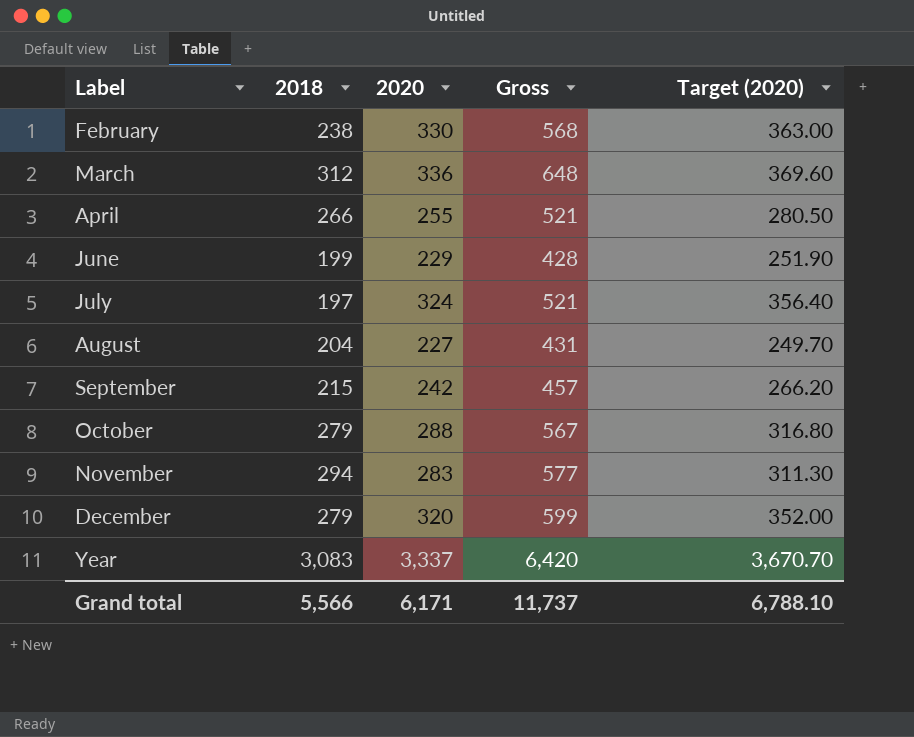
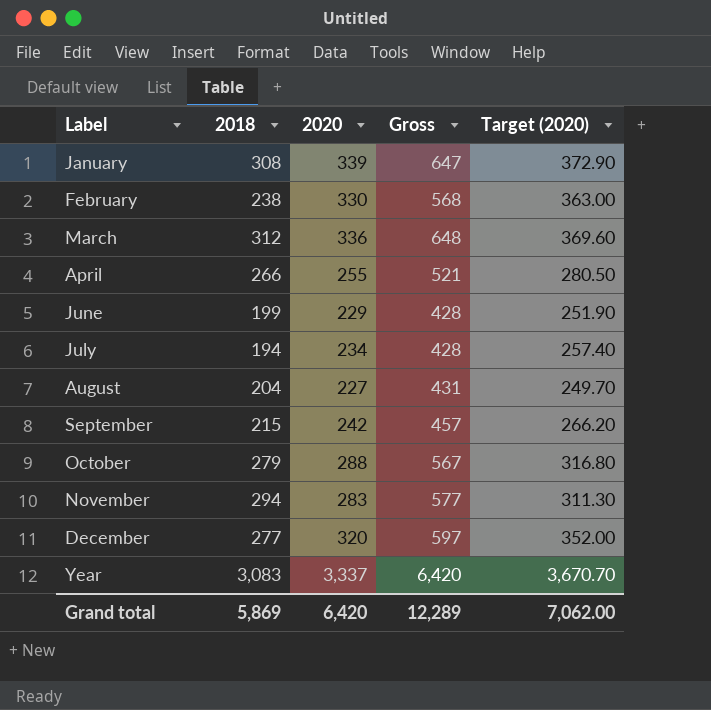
row January: none -> 308 | 339 | 647 | 372.90
July | 2018: 197 -> 194
July | 2020: 324 -> 234
July | Gross: 521 -> 428
July | Target (2020): 356.40 -> 257.40
December | 2018: 279 -> 277
December | Gross: 599 -> 597
Grand total | 2018: 5,566 -> 5,869
Grand total | 2020: 6,171 -> 6,420
Grand total | Gross: 11,737 -> 12,289
Grand total | Target (2020): 6,788.10 -> 7,062.00

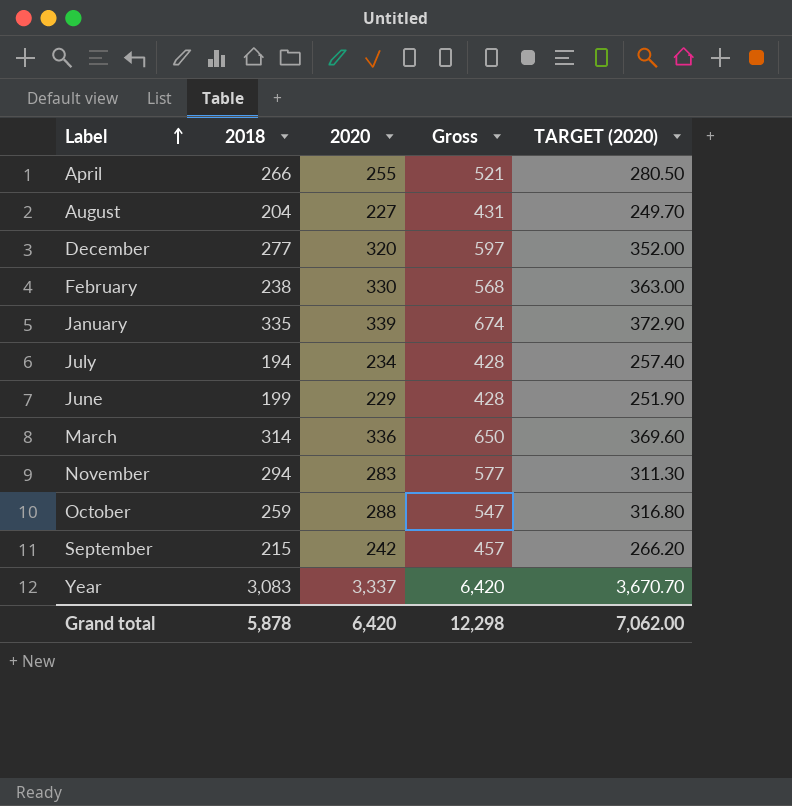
row order: none -> Label ascending
column name: Target (2020) -> TARGET (2020)
January | 2018: 308 -> 335
January | Gross: 647 -> 674
March | 2018: 312 -> 314
March | Gross: 648 -> 650
October | 2018: 279 -> 259
October | Gross: 567 -> 547
Grand total | 2018: 5,869 -> 5,878
Grand total | Gross: 12,289 -> 12,298

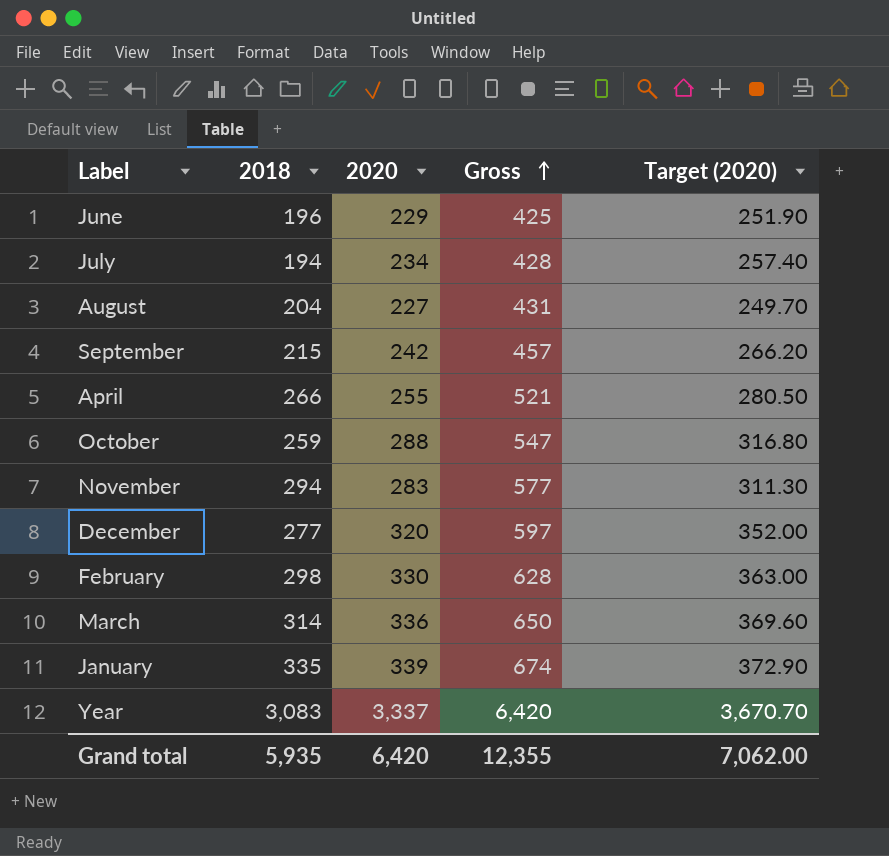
row order: Label ascending -> Gross ascending
column name: TARGET (2020) -> Target (2020)
June | 2018: 199 -> 196
June | Gross: 428 -> 425
February | 2018: 238 -> 298
February | Gross: 568 -> 628
Grand total | 2018: 5,878 -> 5,935
Grand total | Gross: 12,298 -> 12,355

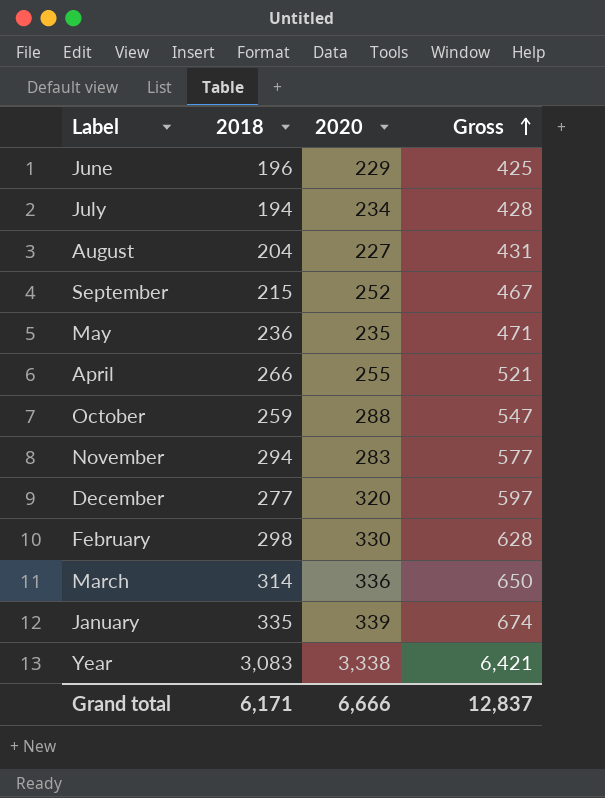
column Target (2020) | formula: [2020] * 1.1 -> none
September | 2020: 242 -> 252
September | Gross: 457 -> 467
row May: none -> 236 | 235 | 471
Year | 2020: 3,337 -> 3,338
Year | Gross: 6,420 -> 6,421
Grand total | 2018: 5,935 -> 6,171
Grand total | 2020: 6,420 -> 6,666
Grand total | Gross: 12,355 -> 12,837

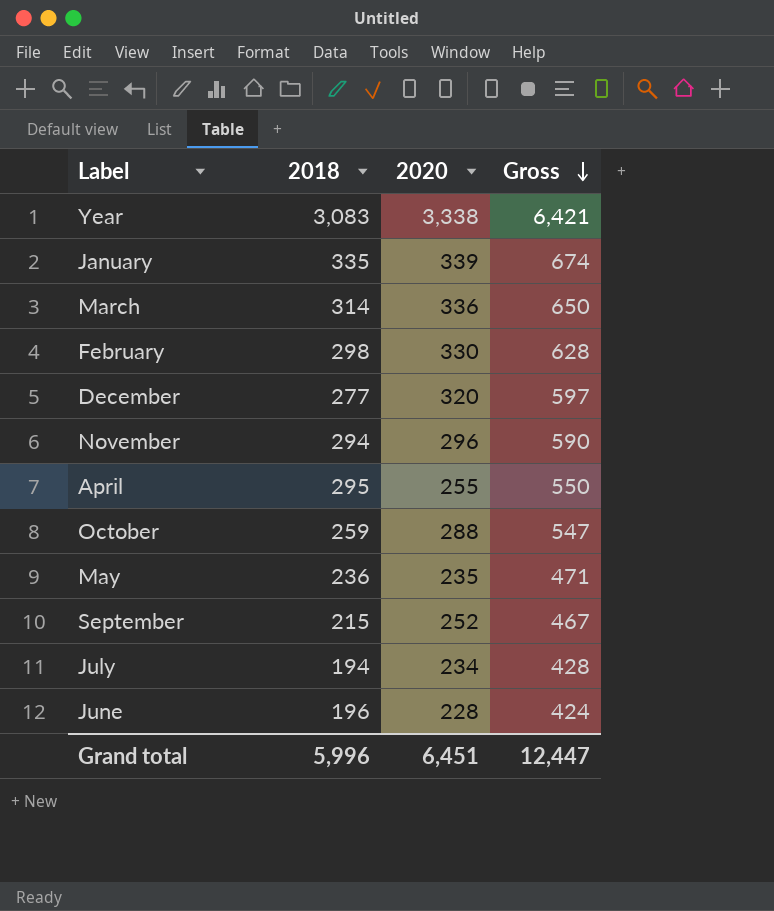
row order: Gross ascending -> Gross descending
row August: 204 | 227 | 431 -> none
November | 2020: 283 -> 296
November | Gross: 577 -> 590
April | 2018: 266 -> 295
April | Gross: 521 -> 550
June | 2020: 229 -> 228
June | Gross: 425 -> 424
Grand total | 2018: 6,171 -> 5,996
Grand total | 2020: 6,666 -> 6,451
Grand total | Gross: 12,837 -> 12,447

